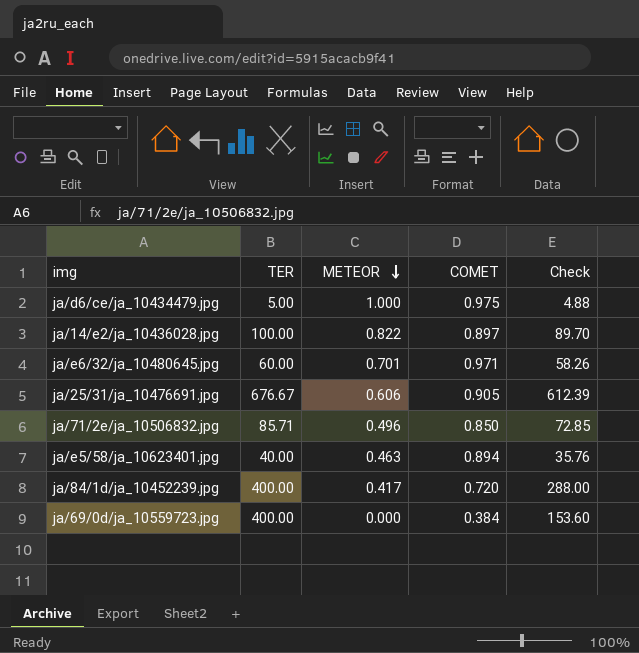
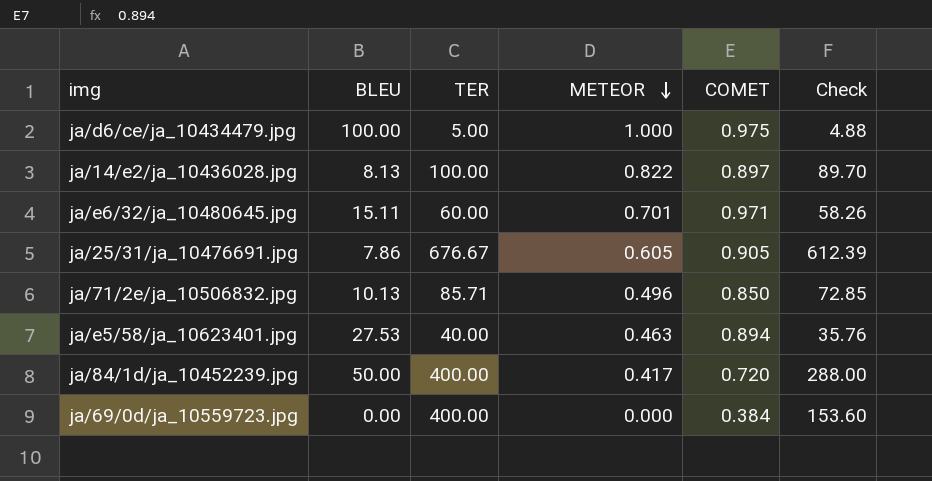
column BLEU | position: none -> 2
ja/25/31/ja_10476691.jpg | METEOR: 0.606 -> 0.605

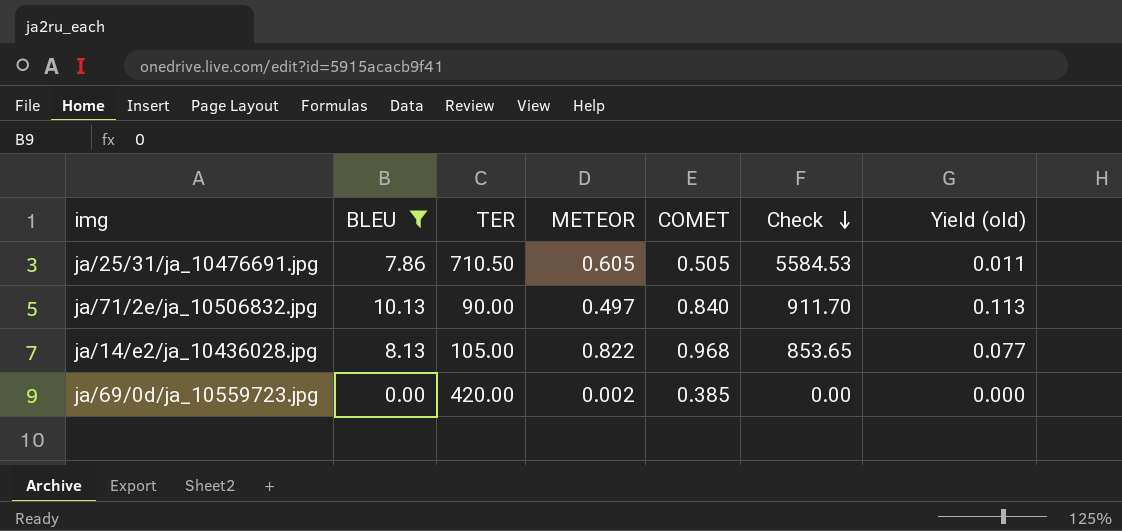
filter: none -> BLEU <= 10.13
row order: METEOR descending -> Check descending
column Check | formula: [TER] * [COMET] -> [BLEU] * [TER]
column Yield (old) | formula: none -> [BLEU] / [TER]
ja/25/31/ja_10476691.jpg | TER: 676.67 -> 710.50
ja/25/31/ja_10476691.jpg | COMET: 0.905 -> 0.505
ja/71/2e/ja_10506832.jpg | TER: 85.71 -> 90.00
ja/71/2e/ja_10506832.jpg | METEOR: 0.496 -> 0.497
ja/71/2e/ja_10506832.jpg | COMET: 0.850 -> 0.840
ja/14/e2/ja_10436028.jpg | TER: 100.00 -> 105.00
ja/14/e2/ja_10436028.jpg | COMET: 0.897 -> 0.968
ja/69/0d/ja_10559723.jpg | TER: 400.00 -> 420.00
ja/69/0d/ja_10559723.jpg | METEOR: 0.000 -> 0.002
ja/69/0d/ja_10559723.jpg | COMET: 0.384 -> 0.385

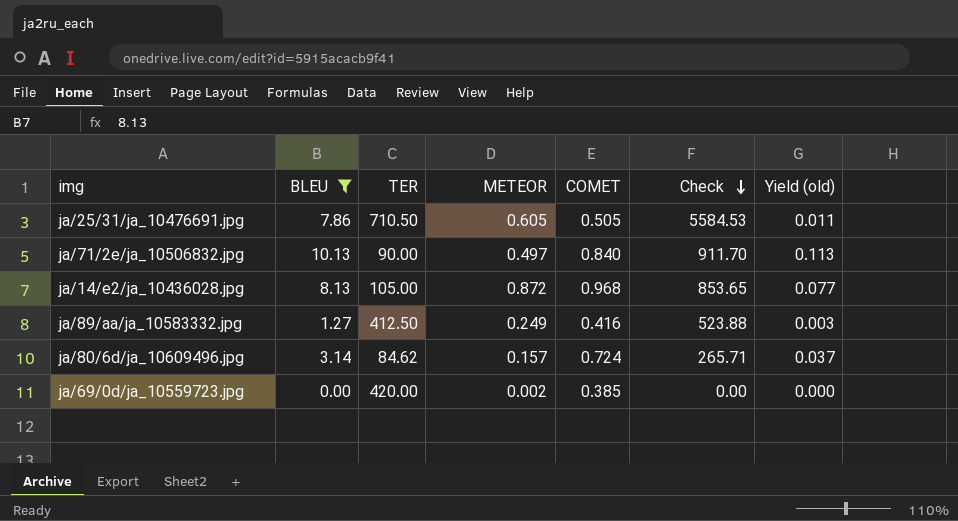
ja/14/e2/ja_10436028.jpg | METEOR: 0.822 -> 0.872
row ja/89/aa/ja_10583332.jpg: none -> 1.27 | 412.50 | 0.249 | 0.416 | 523.88 | 0.003
row ja/80/6d/ja_10609496.jpg: none -> 3.14 | 84.62 | 0.157 | 0.724 | 265.71 | 0.037

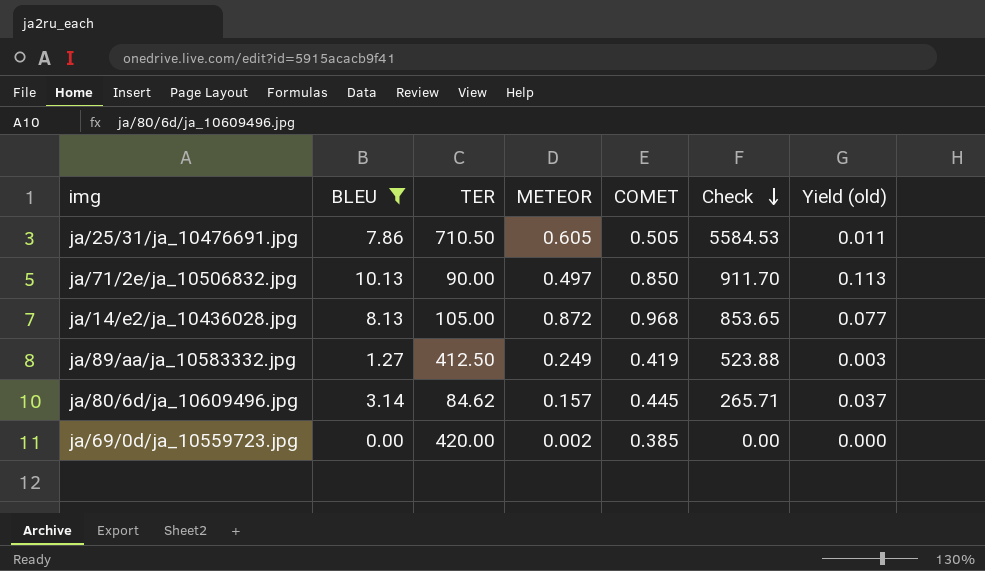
ja/71/2e/ja_10506832.jpg | COMET: 0.840 -> 0.850
ja/89/aa/ja_10583332.jpg | COMET: 0.416 -> 0.419
ja/80/6d/ja_10609496.jpg | COMET: 0.724 -> 0.445

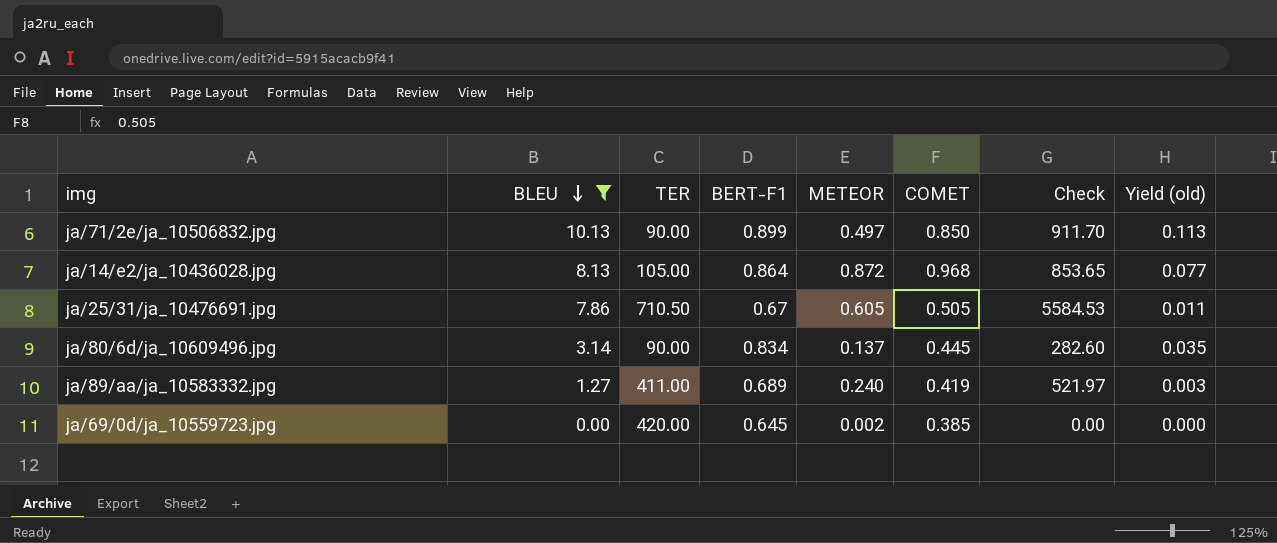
row order: Check descending -> BLEU descending
column BERT-F1 | position: none -> 4
ja/80/6d/ja_10609496.jpg | TER: 84.62 -> 90.00
ja/80/6d/ja_10609496.jpg | METEOR: 0.157 -> 0.137
ja/80/6d/ja_10609496.jpg | Check: 265.71 -> 282.60
ja/80/6d/ja_10609496.jpg | Yield (old): 0.037 -> 0.035
ja/89/aa/ja_10583332.jpg | TER: 412.50 -> 411.00
ja/89/aa/ja_10583332.jpg | METEOR: 0.249 -> 0.240
ja/89/aa/ja_10583332.jpg | Check: 523.88 -> 521.97

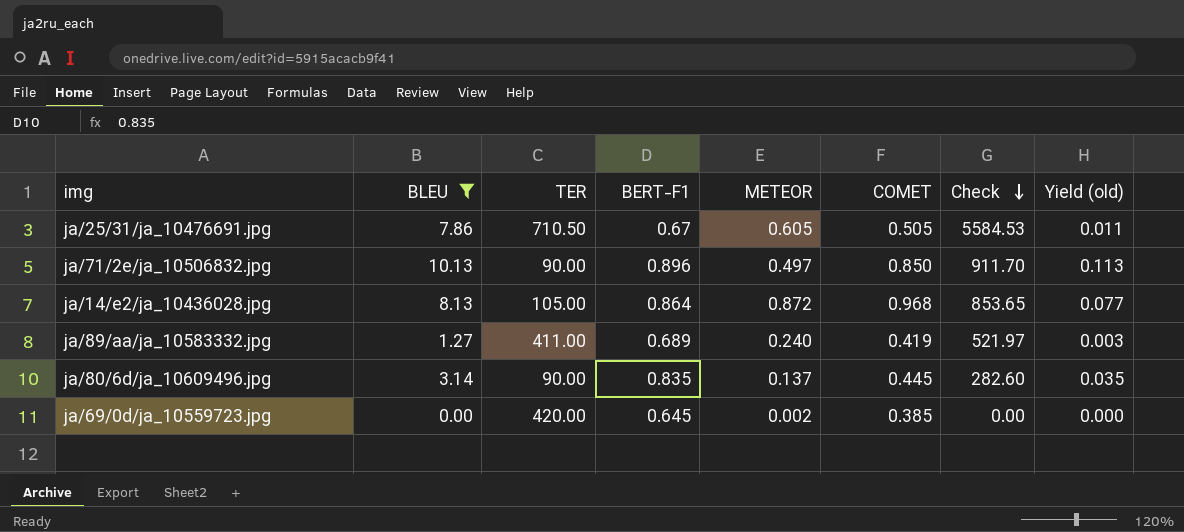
row order: BLEU descending -> Check descending
ja/71/2e/ja_10506832.jpg | BERT-F1: 0.899 -> 0.896
ja/80/6d/ja_10609496.jpg | BERT-F1: 0.834 -> 0.835

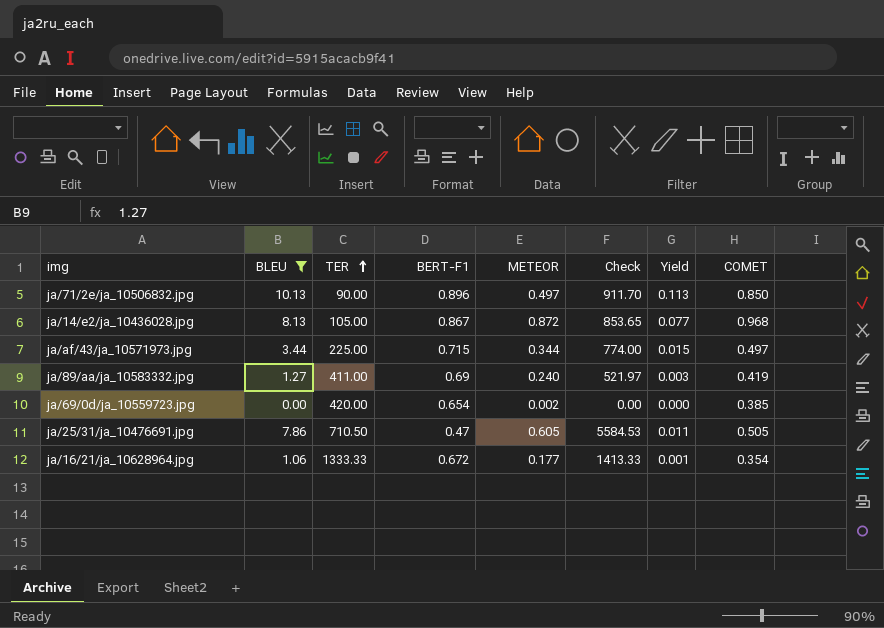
row order: Check descending -> TER ascending
column name: Yield (old) -> Yield
column COMET | position: 6 -> 8
row ja/80/6d/ja_10609496.jpg: 3.14 | 90.00 | 0.835 | 0.137 | 0.445 | 282.60 | 0.035 -> none
ja/14/e2/ja_10436028.jpg | BERT-F1: 0.864 -> 0.867
row ja/af/43/ja_10571973.jpg: none -> 3.44 | 225.00 | 0.715 | 0.344 | 774.00 | 0.015 | 0.497
ja/89/aa/ja_10583332.jpg | BERT-F1: 0.689 -> 0.69
ja/69/0d/ja_10559723.jpg | BERT-F1: 0.645 -> 0.654
ja/25/31/ja_10476691.jpg | BERT-F1: 0.67 -> 0.47
row ja/16/21/ja_10628964.jpg: none -> 1.06 | 1333.33 | 0.672 | 0.177 | 1413.33 | 0.001 | 0.354

